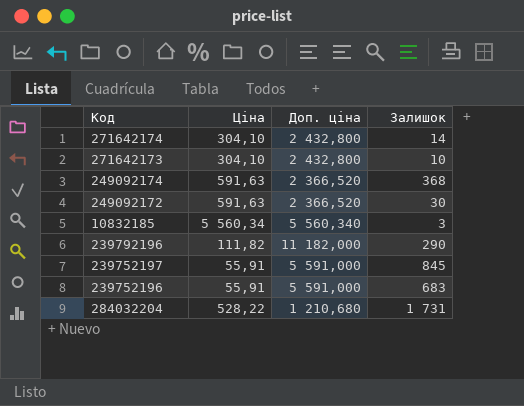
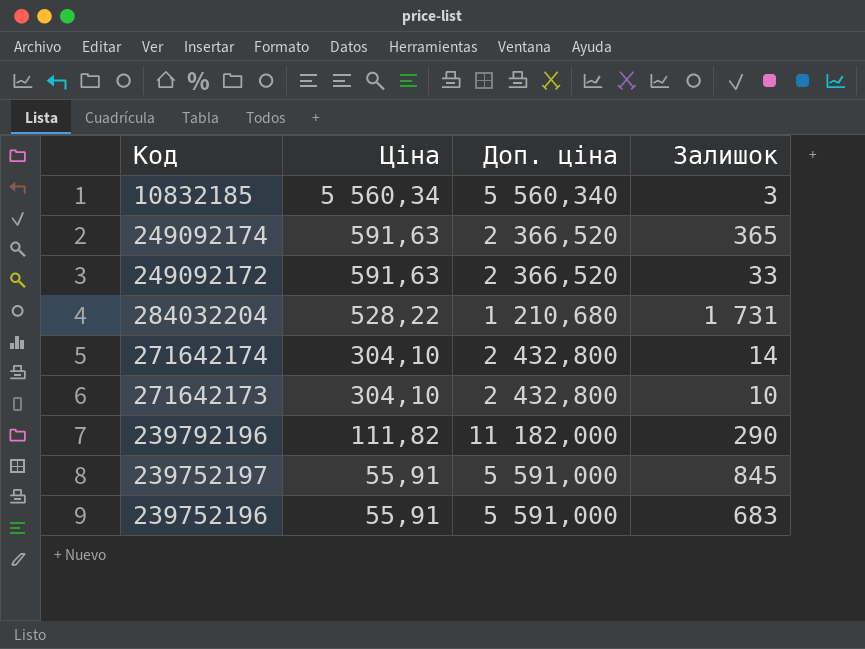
row order: none -> Ціна descending
249092174 | Залишок: 368 -> 365
249092172 | Залишок: 30 -> 33

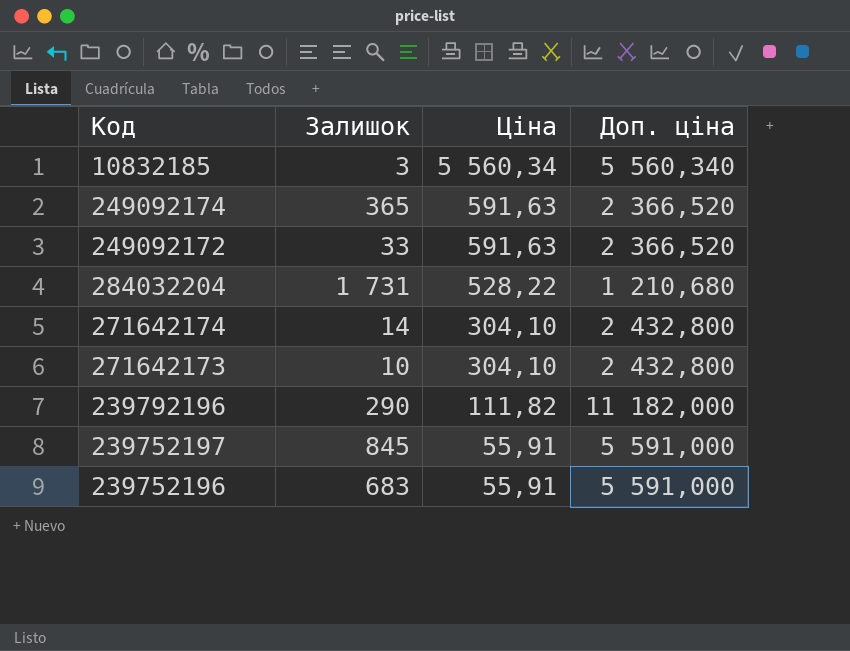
column Залишок | position: 4 -> 2

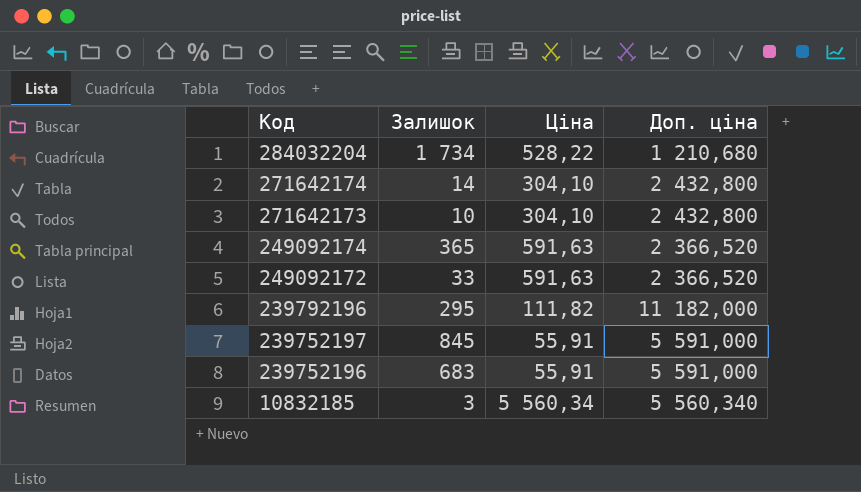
row order: Ціна descending -> Код descending
284032204 | Залишок: 1 731 -> 1 734
239792196 | Залишок: 290 -> 295

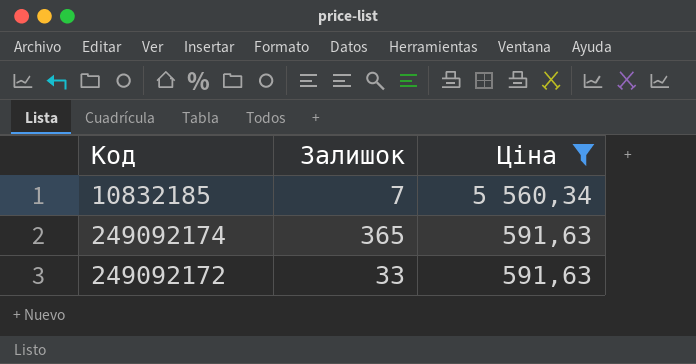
filter: none -> Ціна >= 591,63
row order: Код descending -> Ціна descending
column Доп. ціна | position: 4 -> none
10832185 | Залишок: 3 -> 7

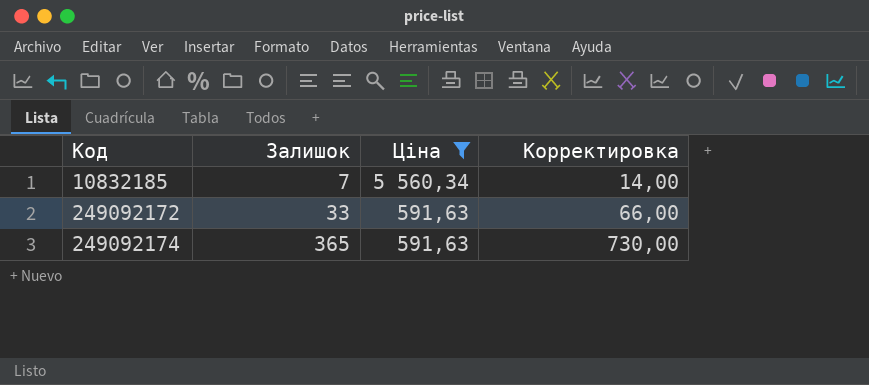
row order: Ціна descending -> Код ascending
column Корректировка | formula: none -> [Залишок] * 2

